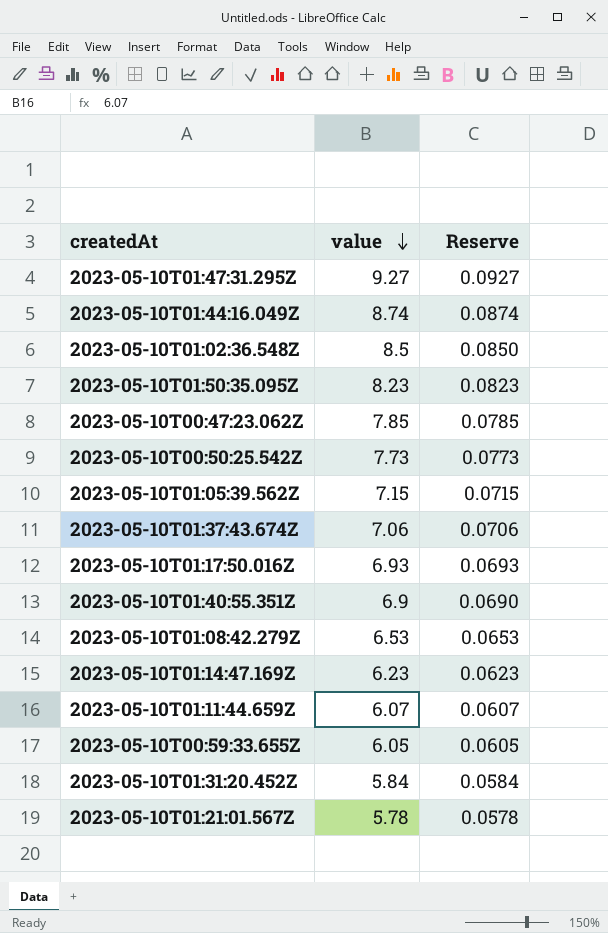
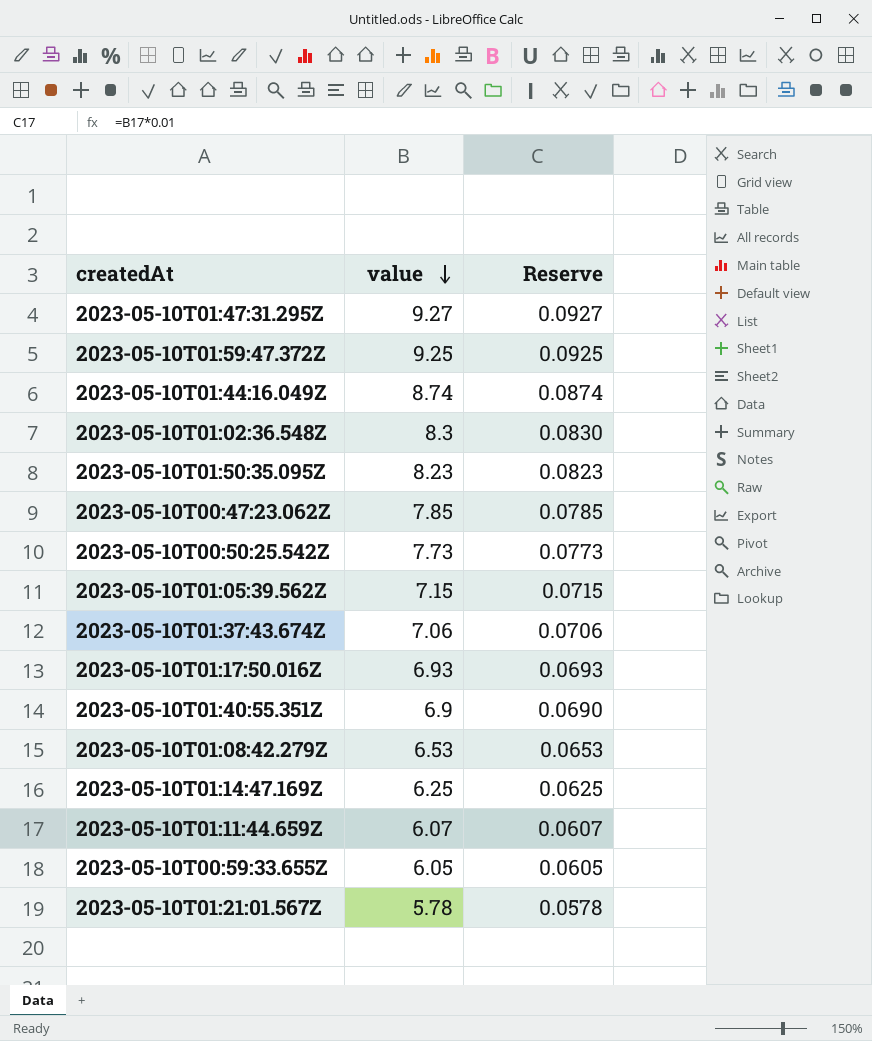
row 2023-05-10T01:31:20.452Z: 5.84 | 0.0584 -> none
row 2023-05-10T01:59:47.372Z: none -> 9.25 | 0.0925
2023-05-10T01:02:36.548Z | value: 8.5 -> 8.3
2023-05-10T01:02:36.548Z | Reserve: 0.0850 -> 0.0830
2023-05-10T01:14:47.169Z | value: 6.23 -> 6.25
2023-05-10T01:14:47.169Z | Reserve: 0.0623 -> 0.0625

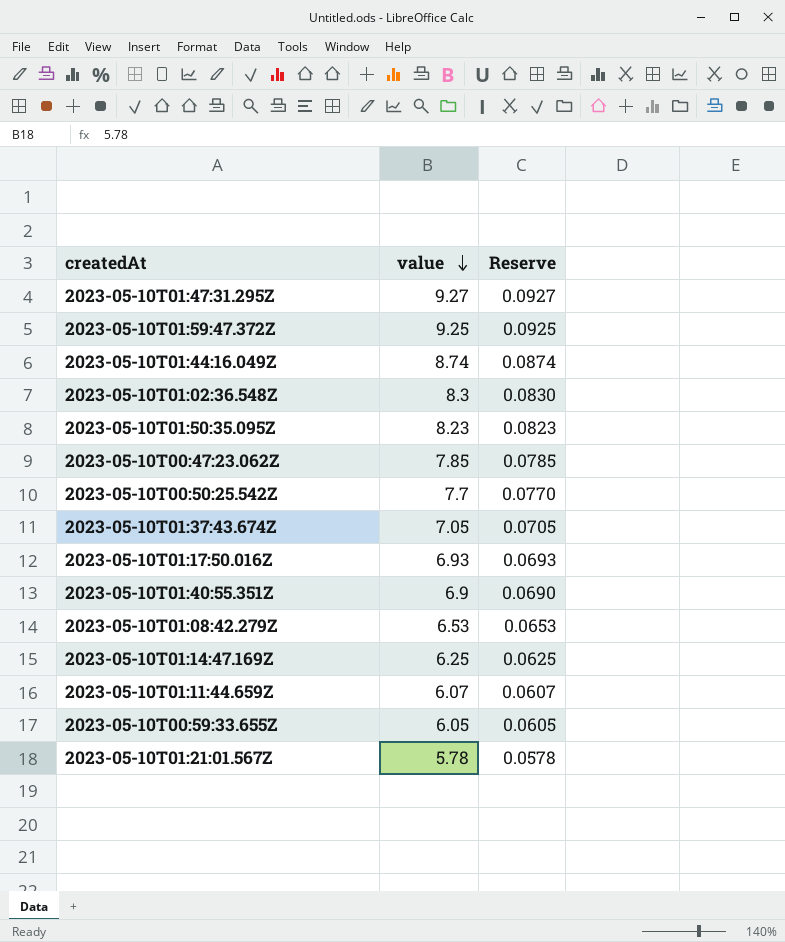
row 2023-05-10T01:05:39.562Z: 7.15 | 0.0715 -> none
2023-05-10T00:50:25.542Z | value: 7.73 -> 7.7
2023-05-10T00:50:25.542Z | Reserve: 0.0773 -> 0.0770
2023-05-10T01:37:43.674Z | value: 7.06 -> 7.05
2023-05-10T01:37:43.674Z | Reserve: 0.0706 -> 0.0705

